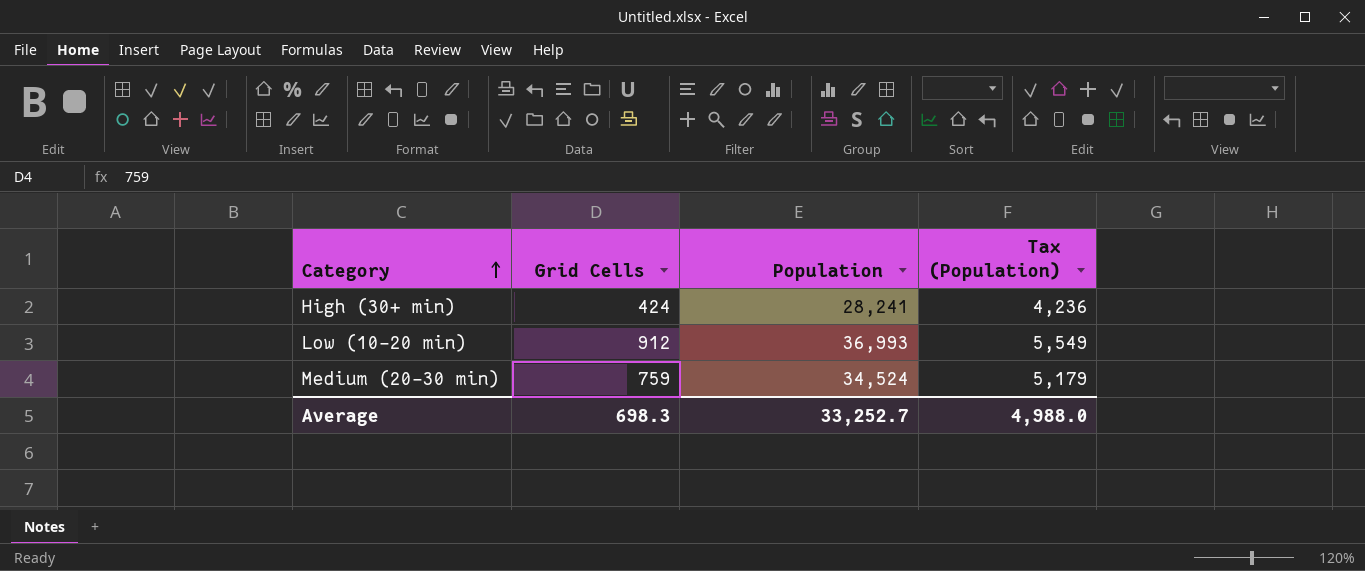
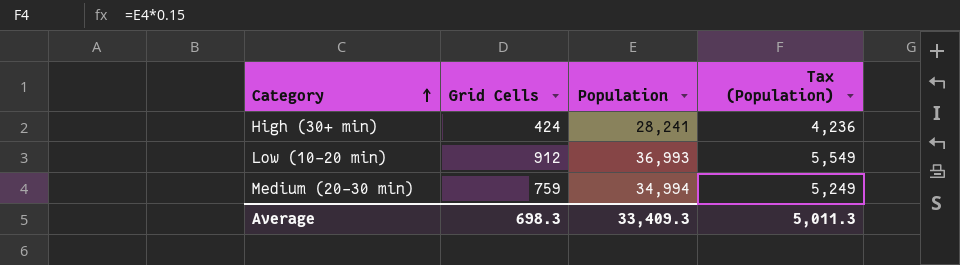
Medium (20-30 min) | Population: 34,524 -> 34,994
Medium (20-30 min) | Tax (Population): 5,179 -> 5,249
Average | Population: 33,252.7 -> 33,409.3
Average | Tax (Population): 4,988.0 -> 5,011.3

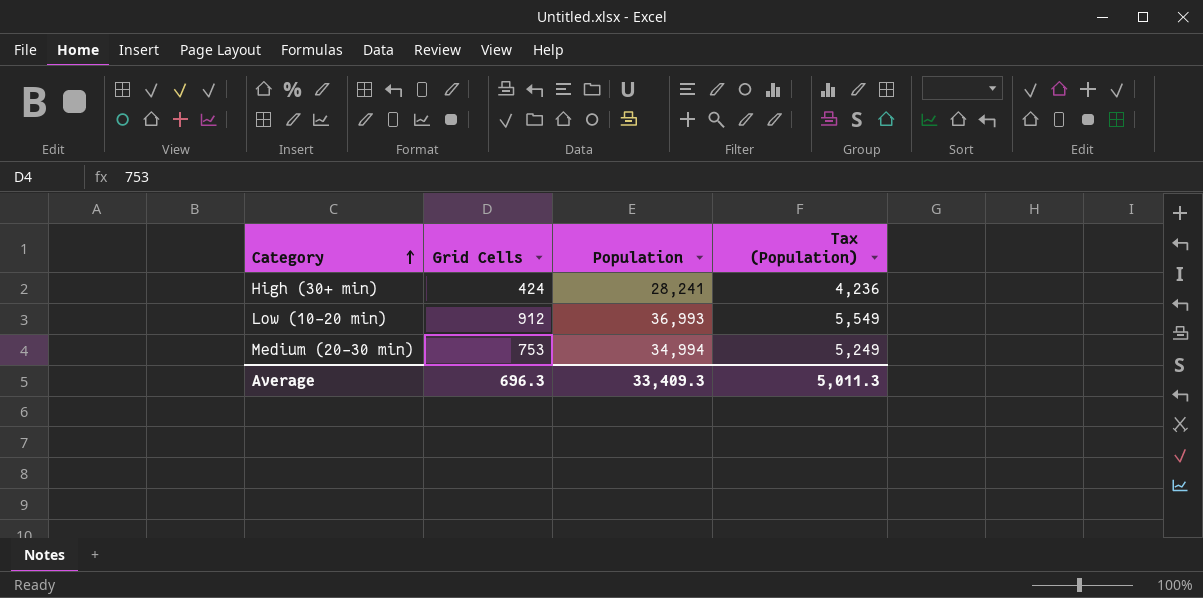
Medium (20-30 min) | Grid Cells: 759 -> 753
Average | Grid Cells: 698.3 -> 696.3

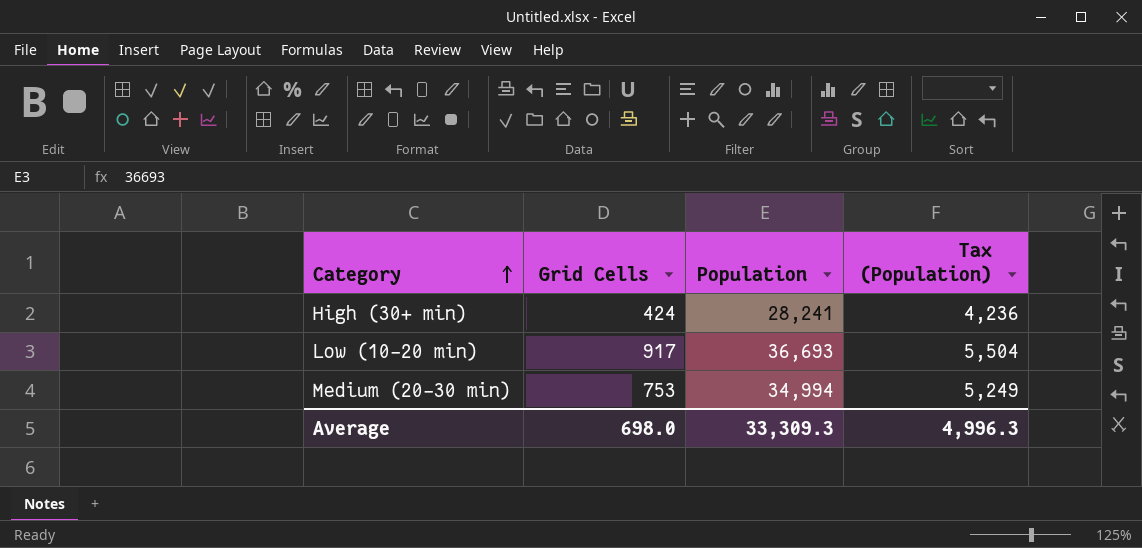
Low (10-20 min) | Grid Cells: 912 -> 917
Low (10-20 min) | Population: 36,993 -> 36,693
Low (10-20 min) | Tax (Population): 5,549 -> 5,504
Average | Grid Cells: 696.3 -> 698.0
Average | Population: 33,409.3 -> 33,309.3
Average | Tax (Population): 5,011.3 -> 4,996.3

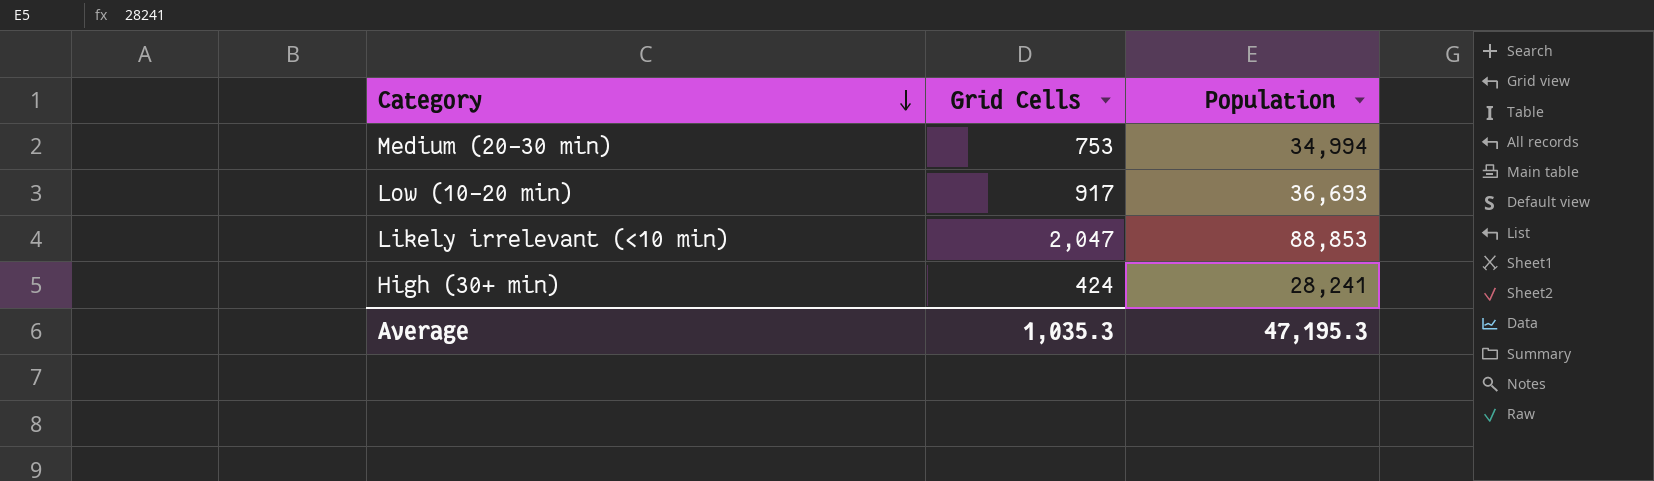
row order: Category ascending -> Category descending
column Tax (Population) | formula: [Population] * 0.15 -> none
row Likely irrelevant (<10 min): none -> 2,047 | 88,853
Average | Grid Cells: 698.0 -> 1,035.3
Average | Population: 33,309.3 -> 47,195.3

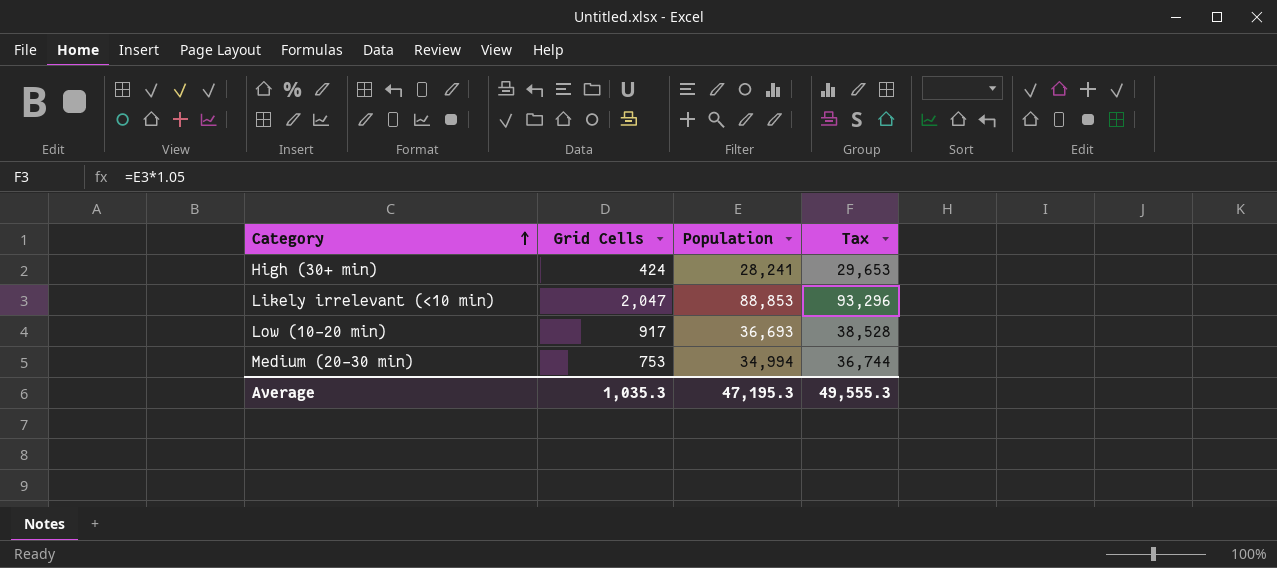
row order: Category descending -> Category ascending
column Tax | formula: none -> [Population] * 1.05

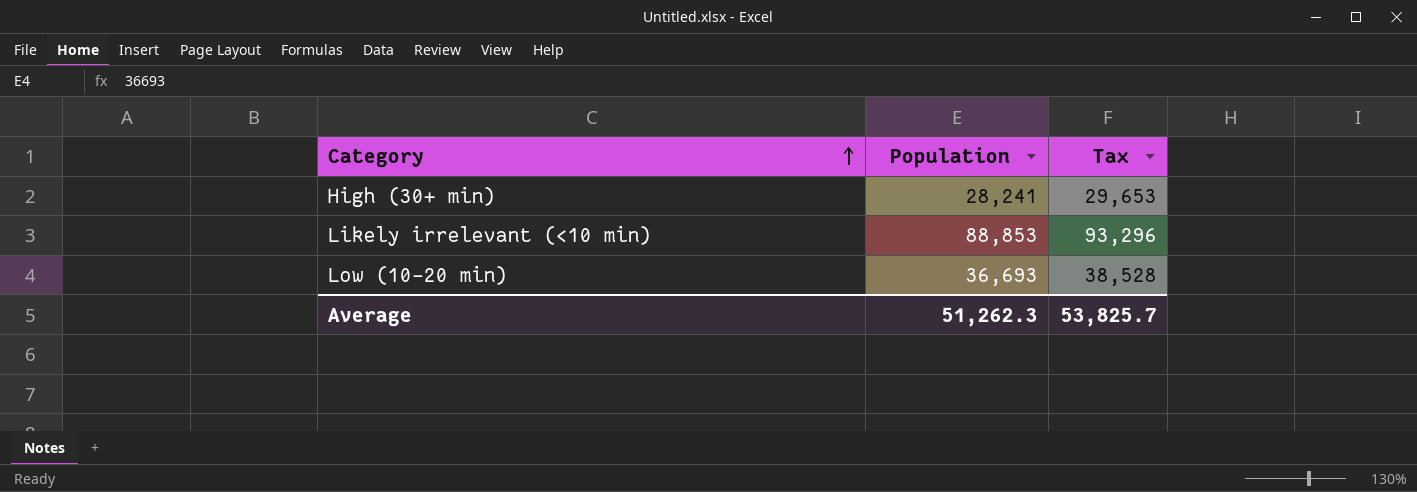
column Grid Cells | position: 2 -> none
row Medium (20-30 min): 753 | 34,994 | 36,744 -> none
Average | Population: 47,195.3 -> 51,262.3
Average | Tax: 49,555.3 -> 53,825.7

